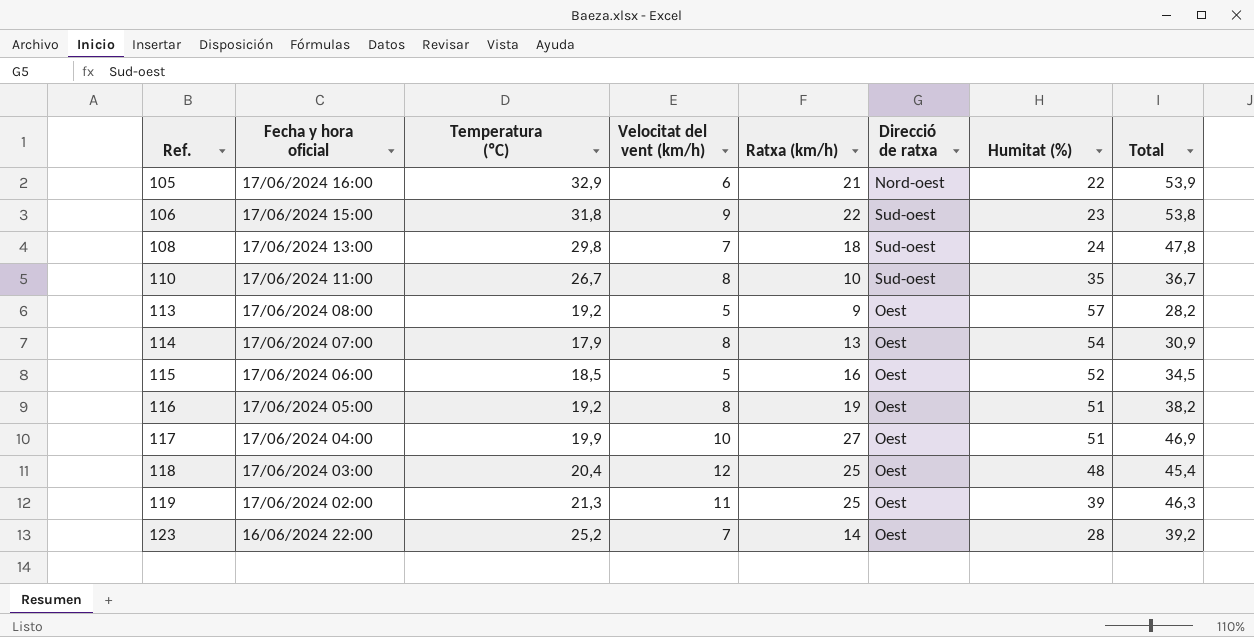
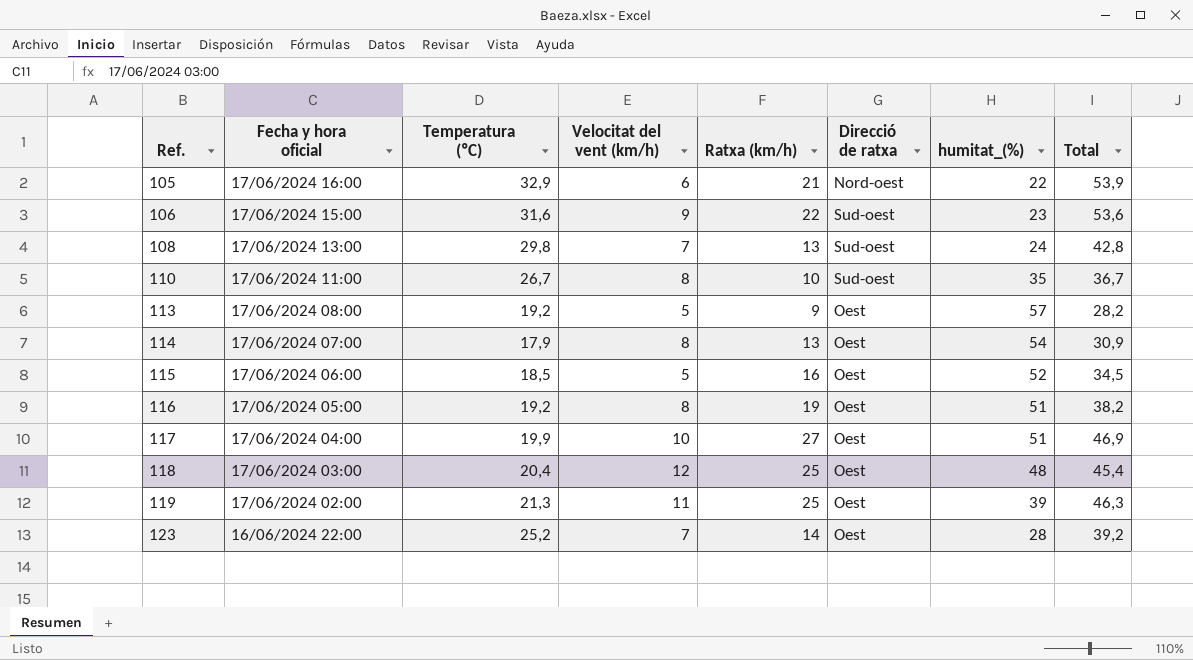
column name: Humitat (%) -> humitat_(%)
106 | Temperatura (ºC): 31,8 -> 31,6
106 | Total: 53,8 -> 53,6
108 | Ratxa (km/h): 18 -> 13
108 | Total: 47,8 -> 42,8

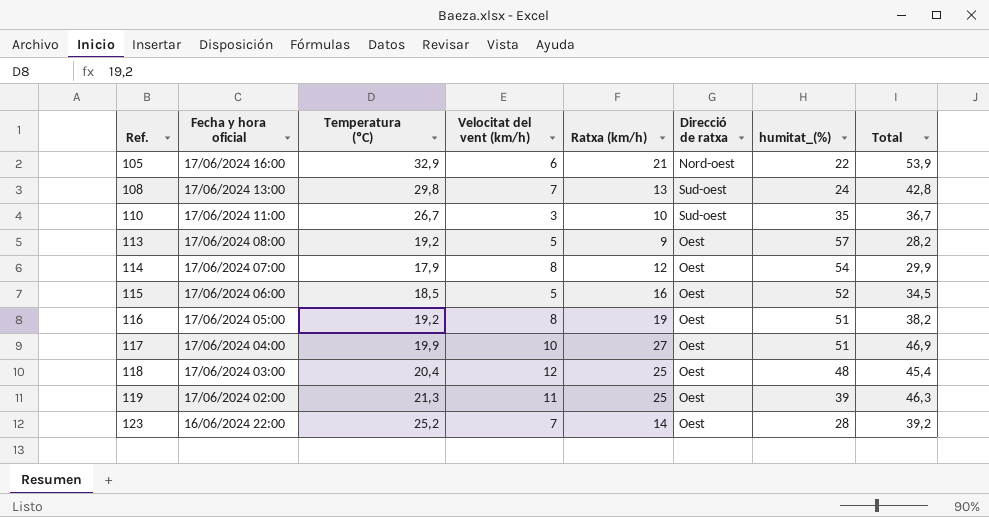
row 106: 17/06/2024 15:00 | 31,6 | 9 | 22 | Sud-oest | 23 | 53,6 -> none
110 | Velocitat del vent (km/h): 8 -> 3
114 | Ratxa (km/h): 13 -> 12
114 | Total: 30,9 -> 29,9

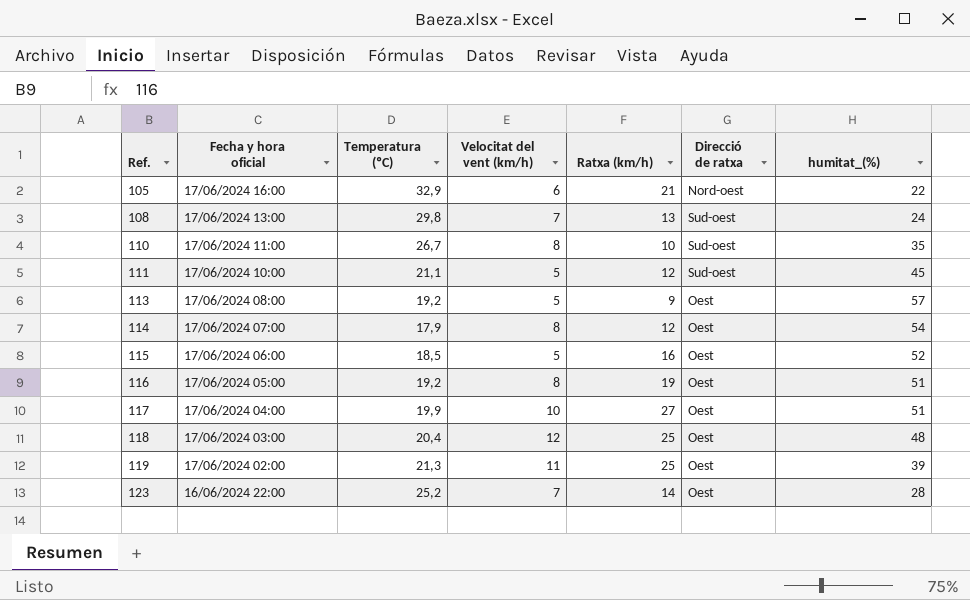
column Total | formula: [Temperatura (ºC)] + [Ratxa (km/h)] -> none
110 | Velocitat del vent (km/h): 3 -> 8
row 111: none -> 17/06/2024 10:00 | 21,1 | 5 | 12 | Sud-oest | 45

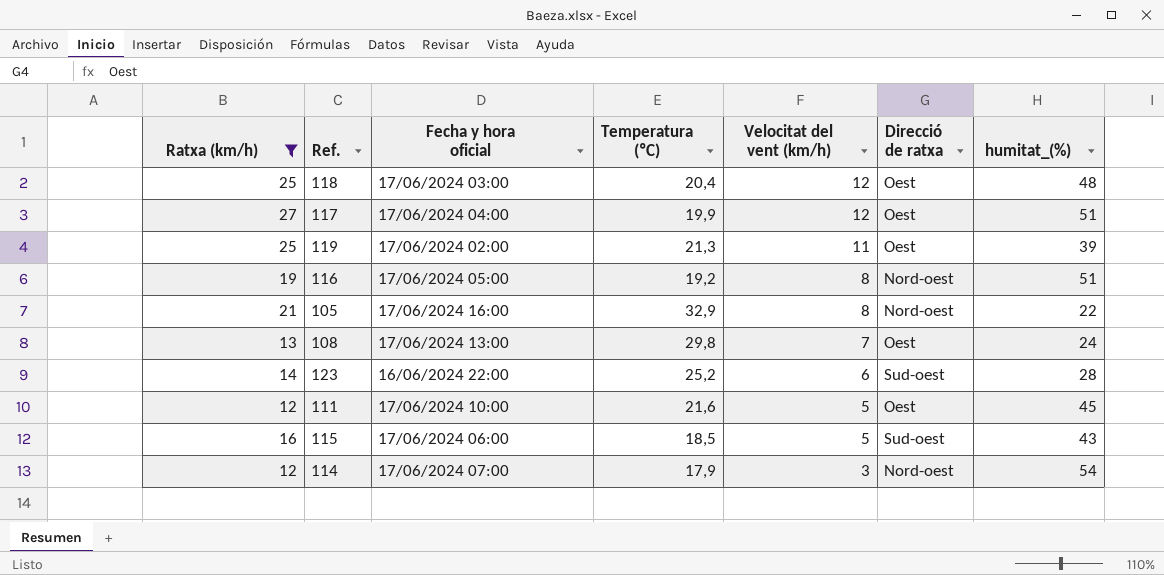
filter: none -> Ratxa (km/h) >= 12
row order: Ref. ascending -> Velocitat del vent (km/h) descending
column Ratxa (km/h) | position: 5 -> 1
117 | Velocitat del vent (km/h): 10 -> 12
116 | Direcció de ratxa: Oest -> Nord-oest
105 | Velocitat del vent (km/h): 6 -> 8
108 | Direcció de ratxa: Sud-oest -> Oest
123 | Velocitat del vent (km/h): 7 -> 6
123 | Direcció de ratxa: Oest -> Sud-oest
111 | Temperatura (ºC): 21,1 -> 21,6
111 | Direcció de ratxa: Sud-oest -> Oest
115 | Direcció de ratxa: Oest -> Sud-oest
115 | humitat_(%): 52 -> 43
114 | Velocitat del vent (km/h): 8 -> 3
114 | Direcció de ratxa: Oest -> Nord-oest

